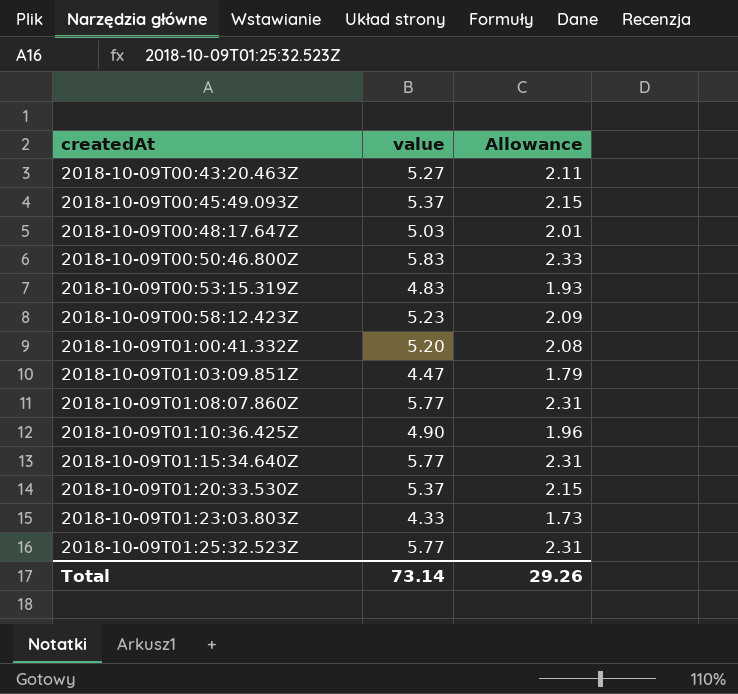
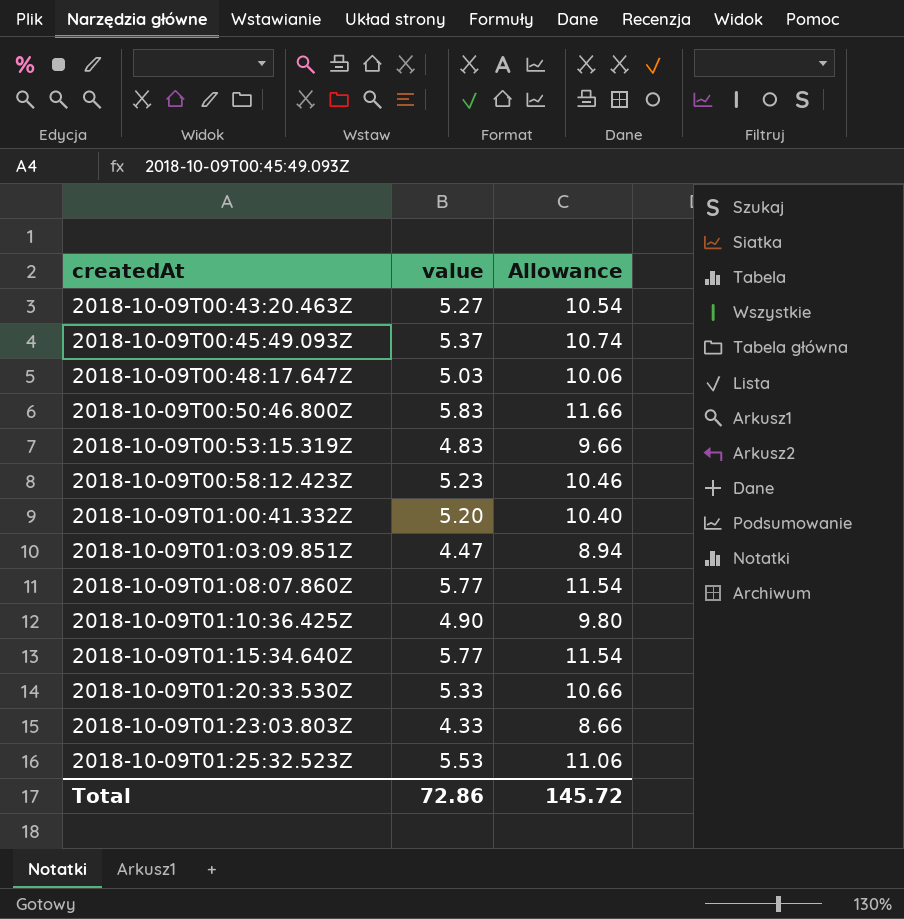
column Allowance | formula: [value] * 0.4 -> [value] * 2
2018-10-09T01:20:33.530Z | value: 5.37 -> 5.33
2018-10-09T01:25:32.523Z | value: 5.77 -> 5.53
Total | value: 73.14 -> 72.86
Total | Allowance: 29.26 -> 145.72

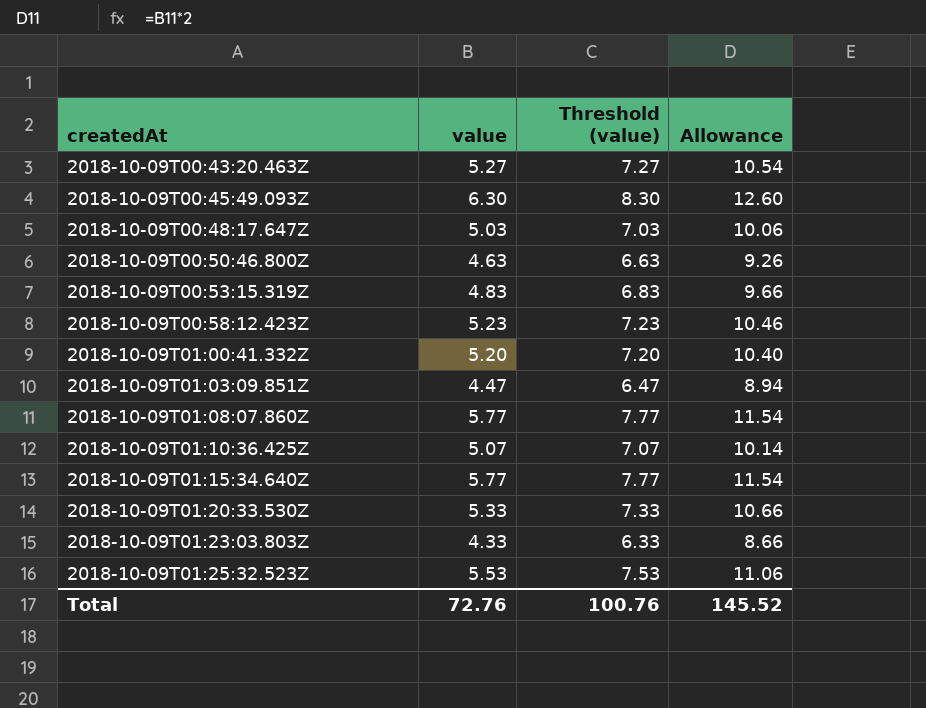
column Threshold (value) | formula: none -> [value] + 2
2018-10-09T00:45:49.093Z | value: 5.37 -> 6.30
2018-10-09T00:45:49.093Z | Allowance: 10.74 -> 12.60
2018-10-09T00:50:46.800Z | value: 5.83 -> 4.63
2018-10-09T00:50:46.800Z | Allowance: 11.66 -> 9.26
2018-10-09T01:10:36.425Z | value: 4.90 -> 5.07
2018-10-09T01:10:36.425Z | Allowance: 9.80 -> 10.14
Total | value: 72.86 -> 72.76
Total | Allowance: 145.72 -> 145.52

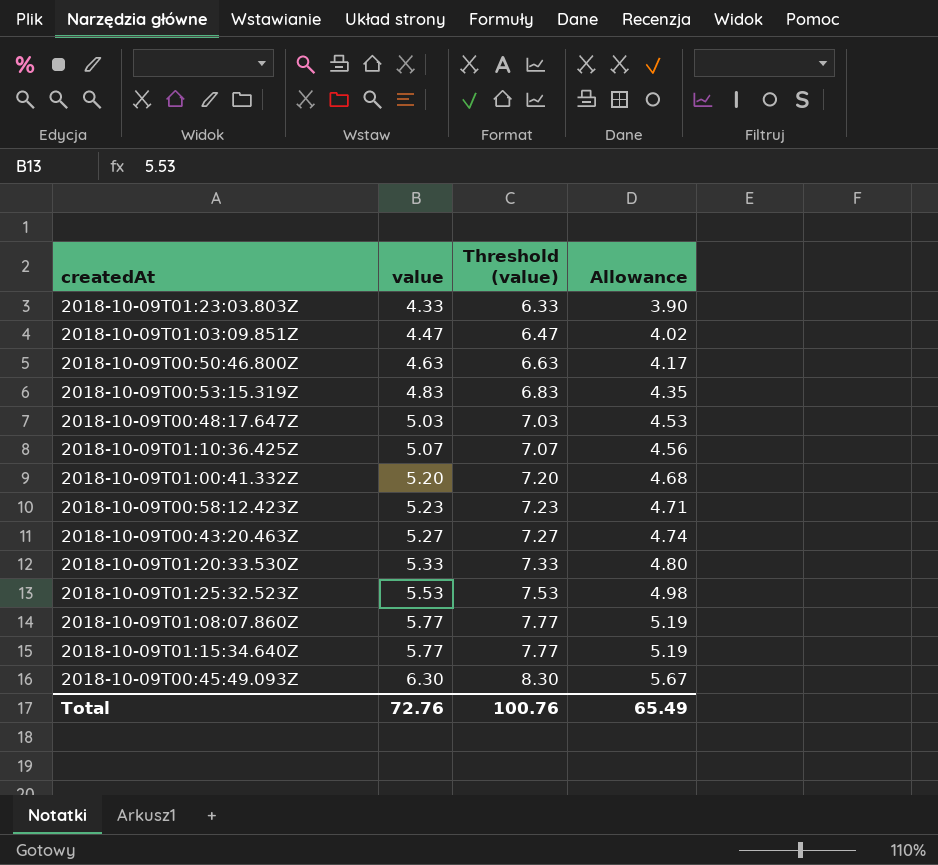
row order: createdAt ascending -> value ascending
column Allowance | formula: [value] * 2 -> [value] * 0.9
Total | Allowance: 145.52 -> 65.49

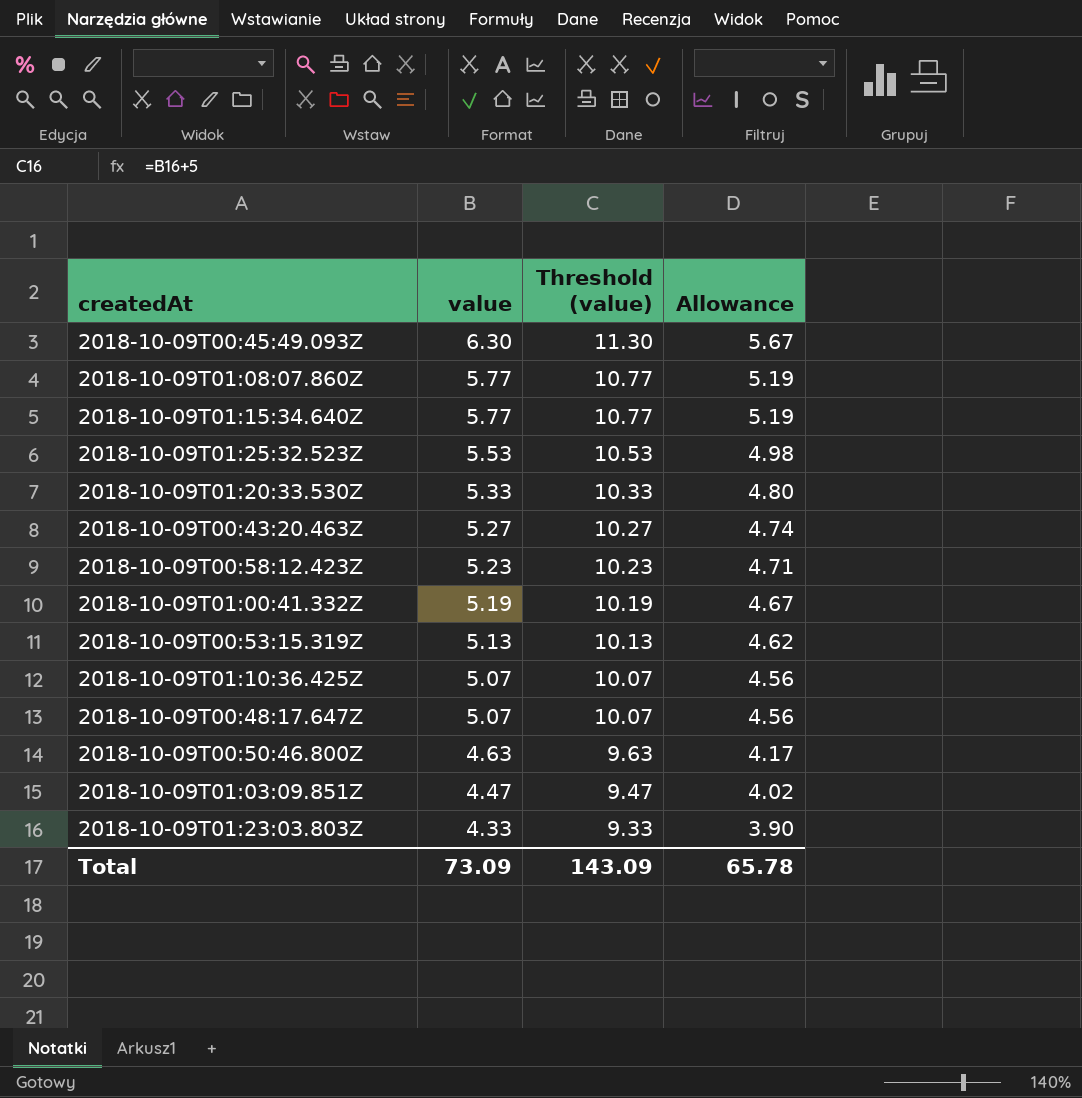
row order: value ascending -> value descending
column Threshold (value) | formula: [value] + 2 -> [value] + 5
2018-10-09T01:00:41.332Z | value: 5.20 -> 5.19
2018-10-09T01:00:41.332Z | Allowance: 4.68 -> 4.67
2018-10-09T00:53:15.319Z | value: 4.83 -> 5.13
2018-10-09T00:53:15.319Z | Allowance: 4.35 -> 4.62
2018-10-09T00:48:17.647Z | value: 5.03 -> 5.07
2018-10-09T00:48:17.647Z | Allowance: 4.53 -> 4.56
Total | value: 72.76 -> 73.09
Total | Threshold (value): 100.76 -> 143.09
Total | Allowance: 65.49 -> 65.78

